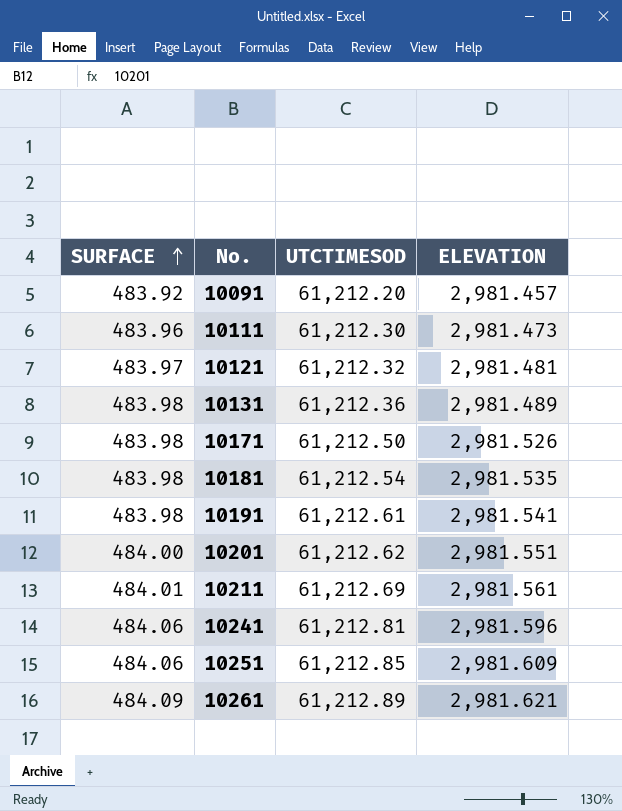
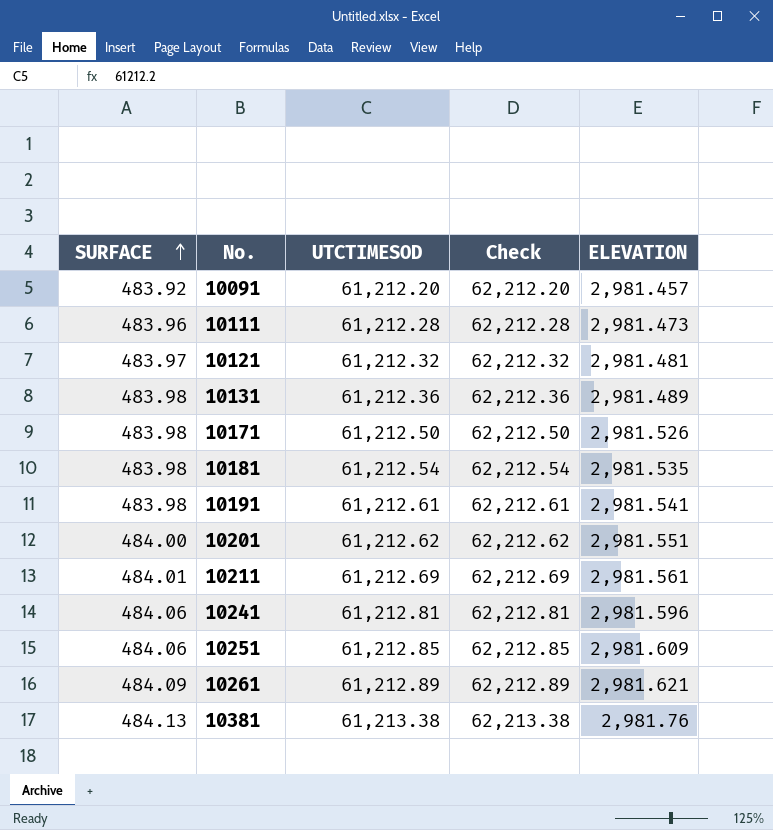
column Check | formula: none -> [UTCTIMESOD] + 1000
10111 | UTCTIMESOD: 61,212.30 -> 61,212.28
row 10381: none -> 484.13 | 61,213.38 | 62,213.38 | 2,981.76

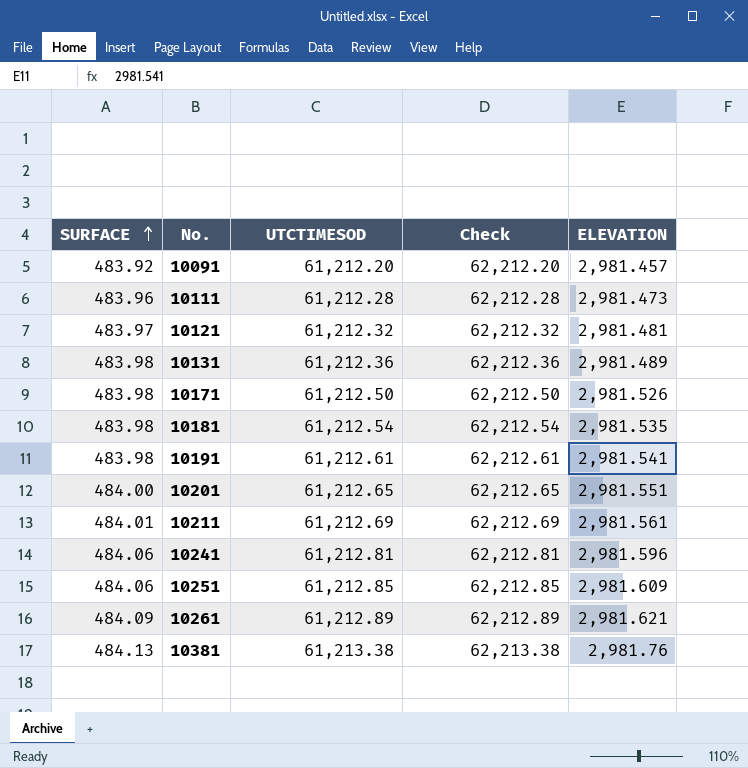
10201 | UTCTIMESOD: 61,212.62 -> 61,212.65
10201 | Check: 62,212.62 -> 62,212.65

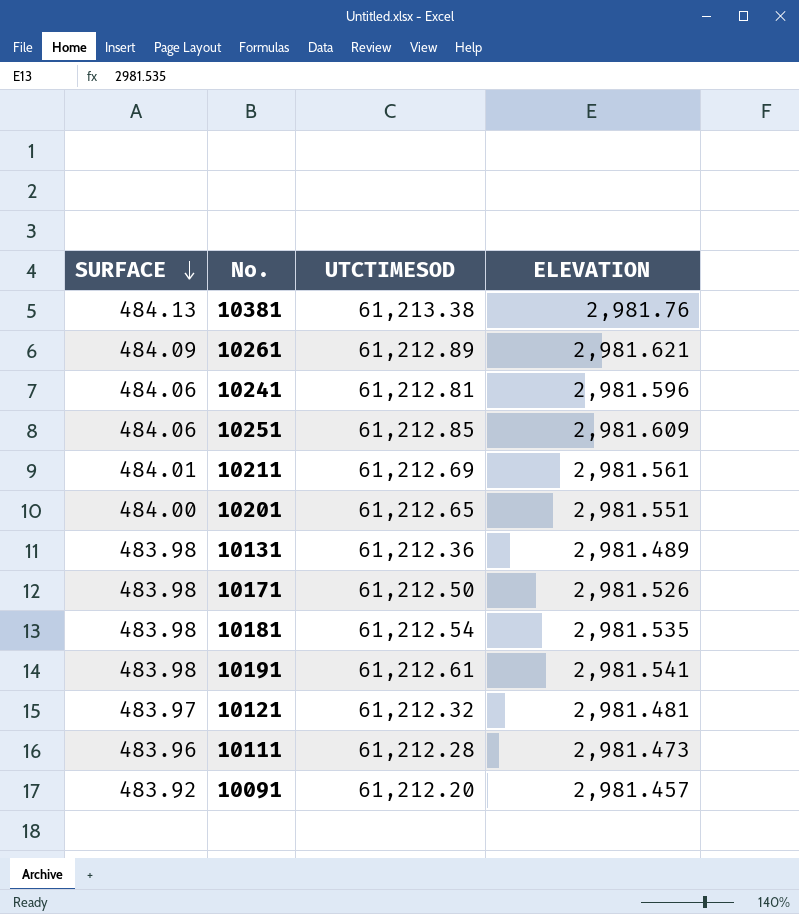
row order: SURFACE ascending -> SURFACE descending
column Check | formula: [UTCTIMESOD] + 1000 -> none

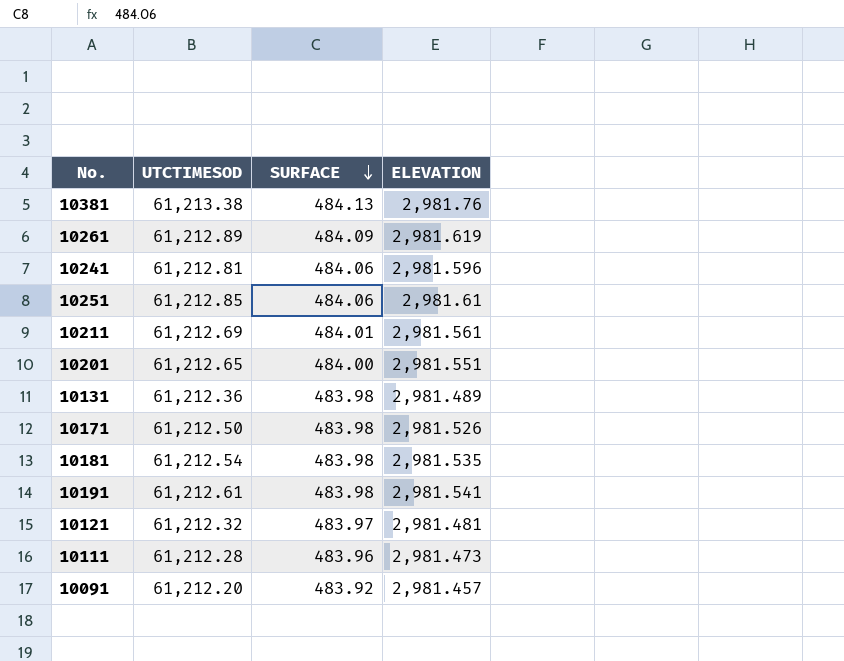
column SURFACE | position: 1 -> 3
10261 | ELEVATION: 2,981.621 -> 2,981.619
10251 | ELEVATION: 2,981.609 -> 2,981.61

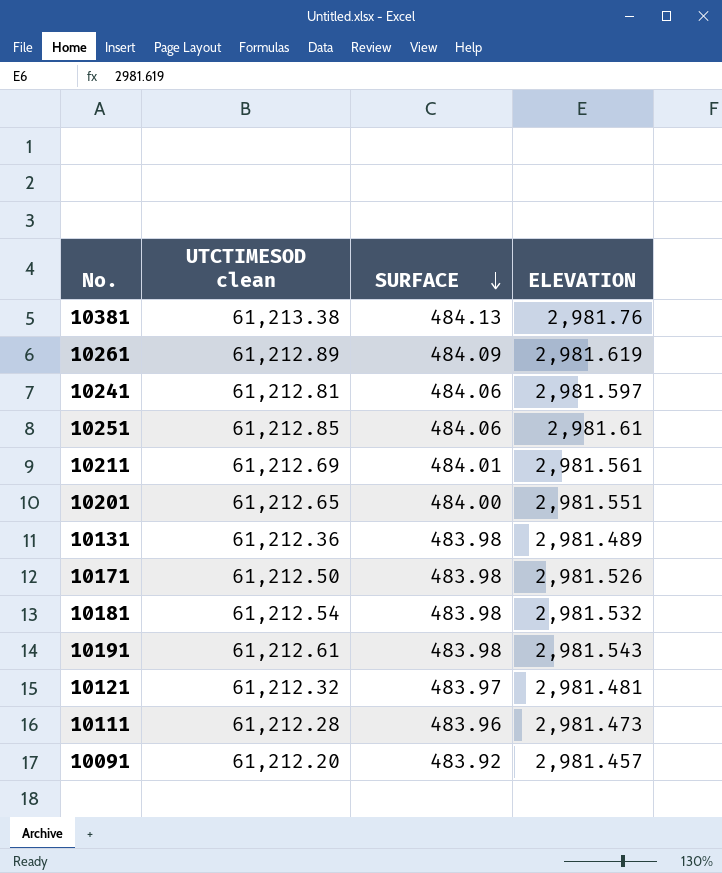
column name: UTCTIMESOD -> UTCTIMESOD clean
10241 | ELEVATION: 2,981.596 -> 2,981.597
10181 | ELEVATION: 2,981.535 -> 2,981.532
10191 | ELEVATION: 2,981.541 -> 2,981.543

